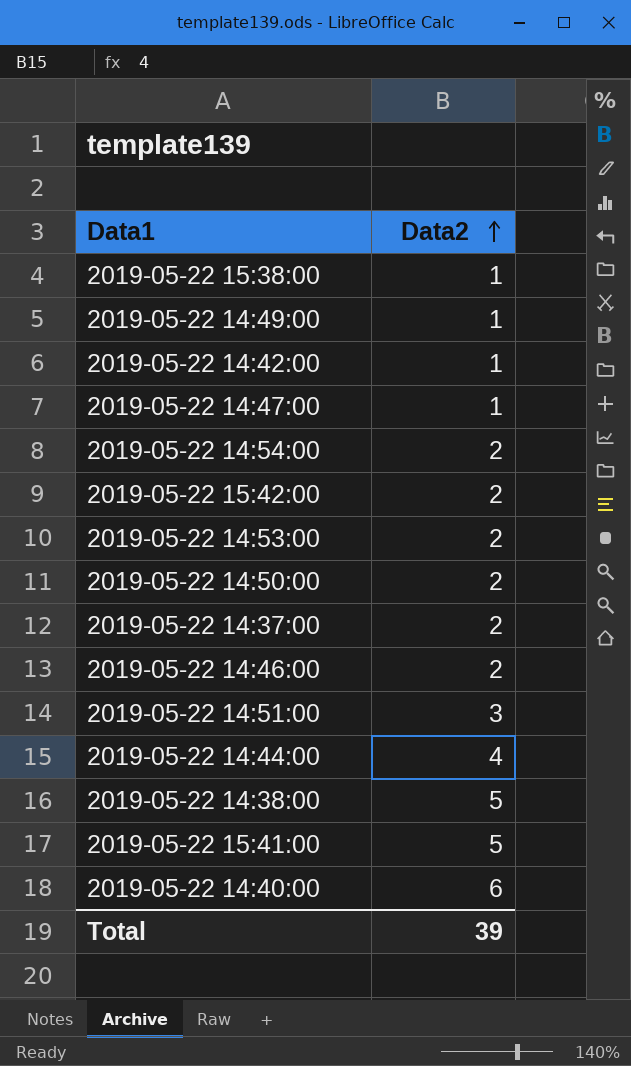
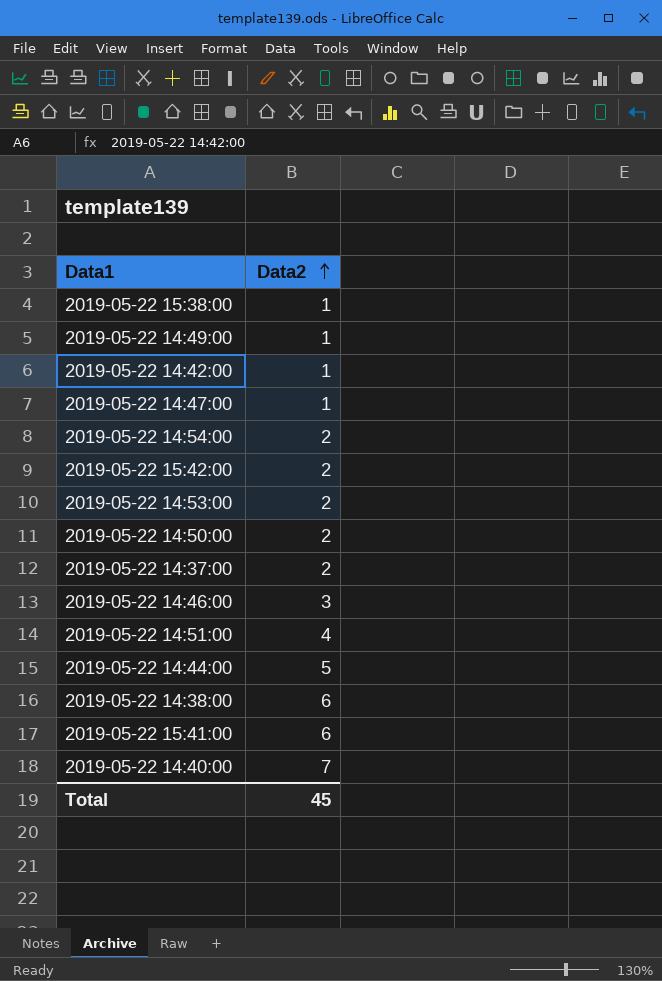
2019-05-22 14:46:00 | Data2: 2 -> 3
2019-05-22 14:51:00 | Data2: 3 -> 4
2019-05-22 14:44:00 | Data2: 4 -> 5
2019-05-22 14:38:00 | Data2: 5 -> 6
2019-05-22 15:41:00 | Data2: 5 -> 6
2019-05-22 14:40:00 | Data2: 6 -> 7
Total | Data2: 39 -> 45

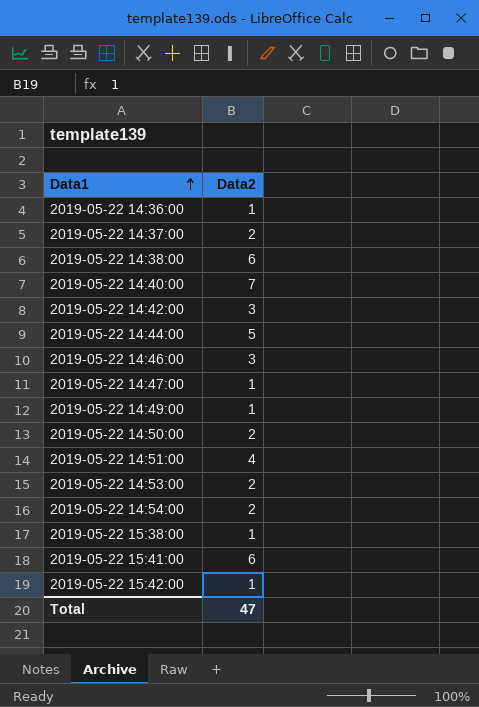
row order: Data2 ascending -> Data1 ascending
row 2019-05-22 14:36:00: none -> 1
2019-05-22 14:42:00 | Data2: 1 -> 3
2019-05-22 15:42:00 | Data2: 2 -> 1
Total | Data2: 45 -> 47

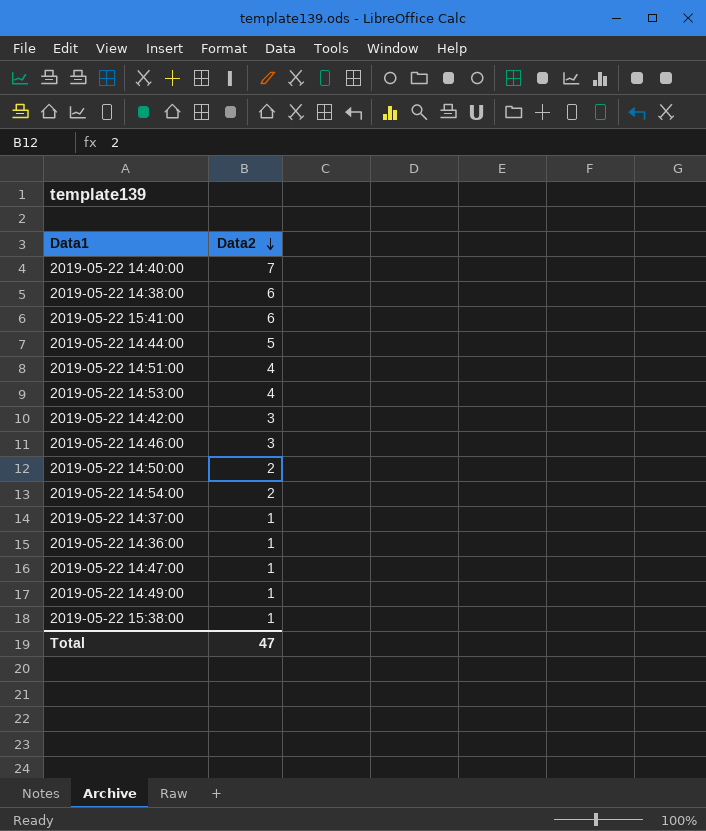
row order: Data1 ascending -> Data2 descending
row 2019-05-22 15:42:00: 1 -> none
2019-05-22 14:53:00 | Data2: 2 -> 4
2019-05-22 14:37:00 | Data2: 2 -> 1

